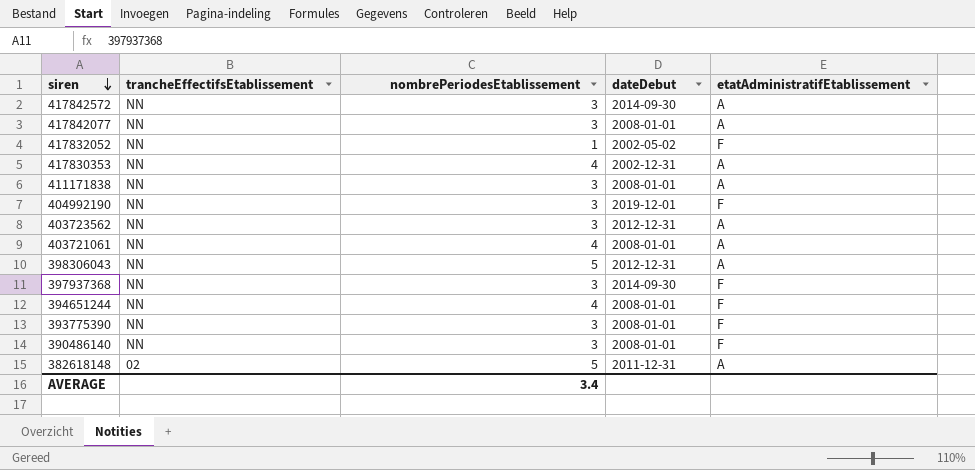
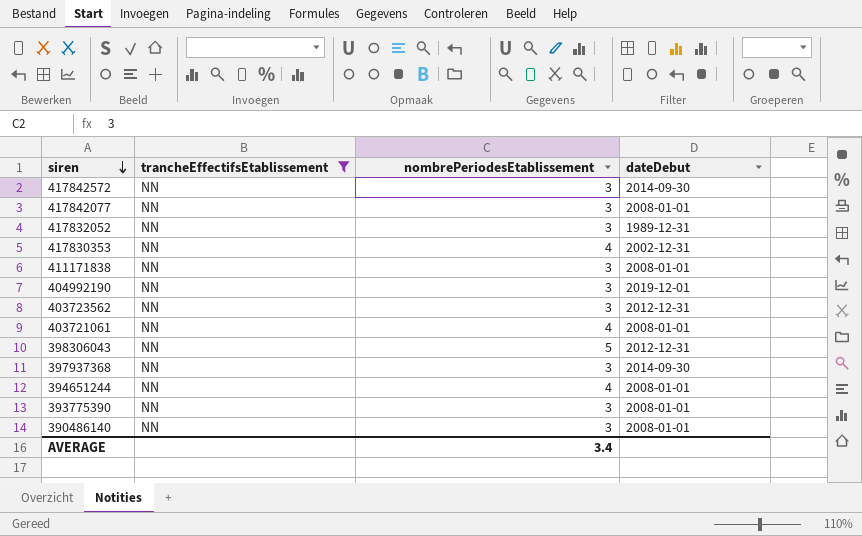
filter: none -> trancheEffectifsEtablissement = NN
column etatAdministratifEtablissement | position: 5 -> none
417832052 | nombrePeriodesEtablissement: 1 -> 3
417832052 | dateDebut: 2002-05-02 -> 1989-12-31

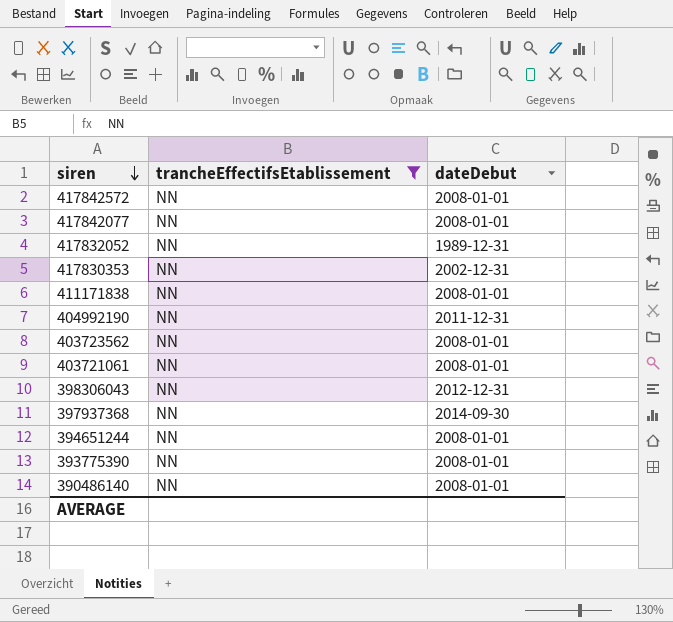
column nombrePeriodesEtablissement | position: 3 -> none
417842572 | dateDebut: 2014-09-30 -> 2008-01-01
404992190 | dateDebut: 2019-12-01 -> 2011-12-31
403723562 | dateDebut: 2012-12-31 -> 2008-01-01

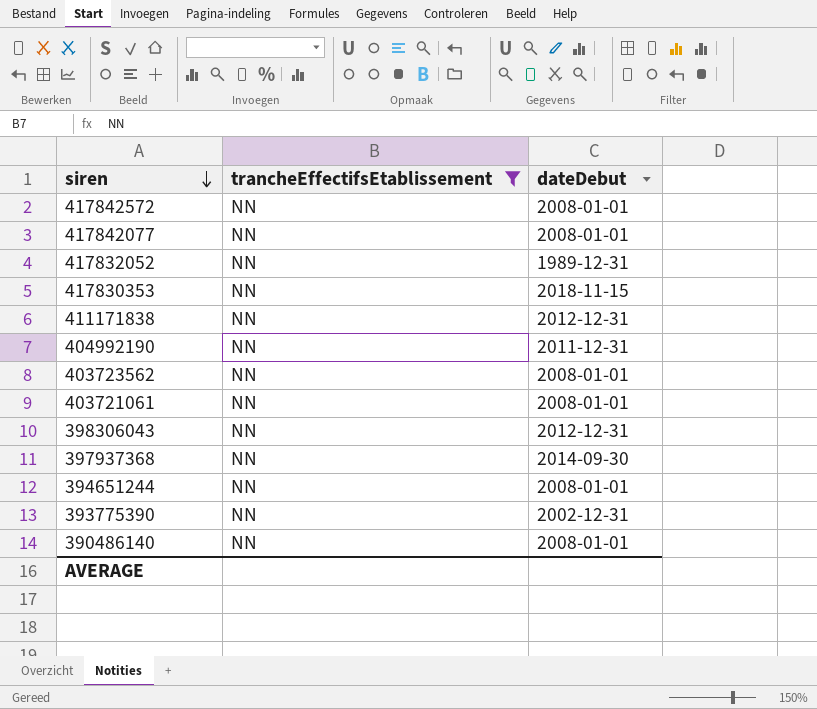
417830353 | dateDebut: 2002-12-31 -> 2018-11-15
411171838 | dateDebut: 2008-01-01 -> 2012-12-31
393775390 | dateDebut: 2008-01-01 -> 2002-12-31

